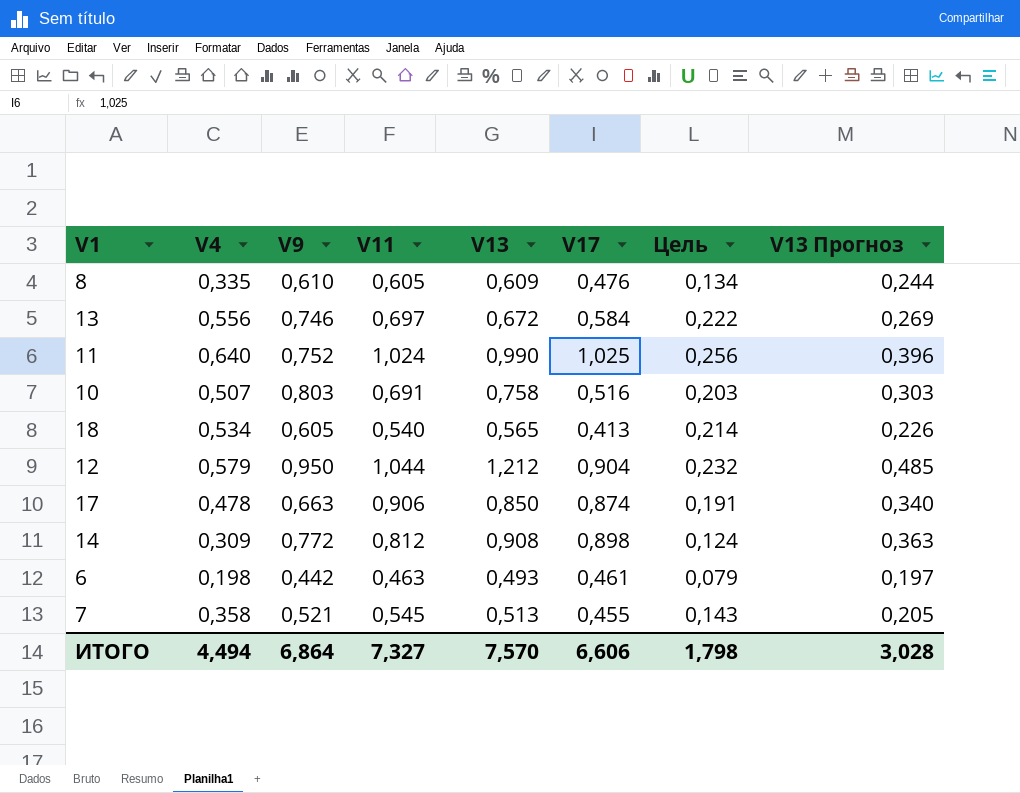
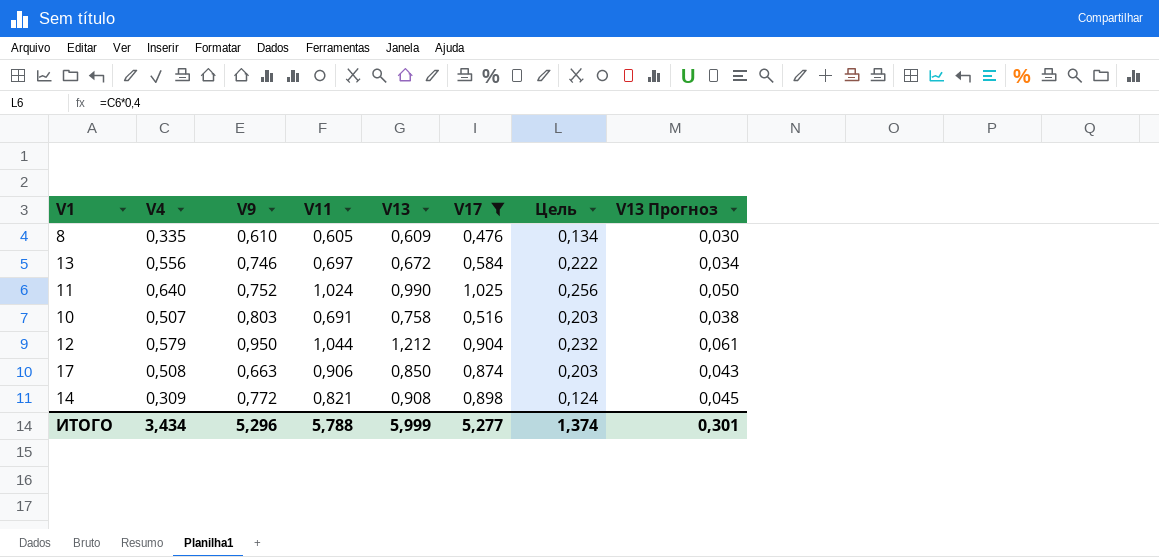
filter: none -> V17 >= 0,476
column V13 Прогноз | formula: [V13] * 0,4 -> [V13] * 0,05
17 | V4: 0,478 -> 0,508
17 | Цель: 0,191 -> 0,203
14 | V11: 0,812 -> 0,821
ИТОГО | V4: 4,494 -> 3,434
ИТОГО | V9: 6,864 -> 5,296
ИТОГО | V11: 7,327 -> 5,788
ИТОГО | V13: 7,570 -> 5,999
ИТОГО | V17: 6,606 -> 5,277
ИТОГО | Цель: 1,798 -> 1,374
ИТОГО | V13 Прогноз: 3,028 -> 0,301

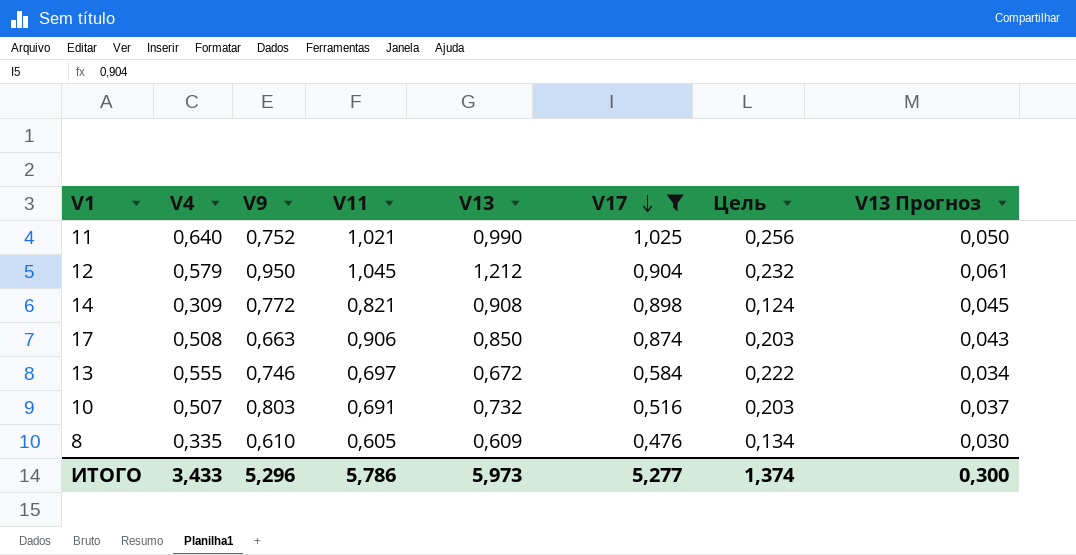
row order: none -> V17 descending
11 | V11: 1,024 -> 1,021
12 | V11: 1,044 -> 1,045
13 | V4: 0,556 -> 0,555
10 | V13: 0,758 -> 0,732
10 | V13 Прогноз: 0,038 -> 0,037
ИТОГО | V4: 3,434 -> 3,433
ИТОГО | V11: 5,788 -> 5,786
ИТОГО | V13: 5,999 -> 5,973
ИТОГО | V13 Прогноз: 0,301 -> 0,300

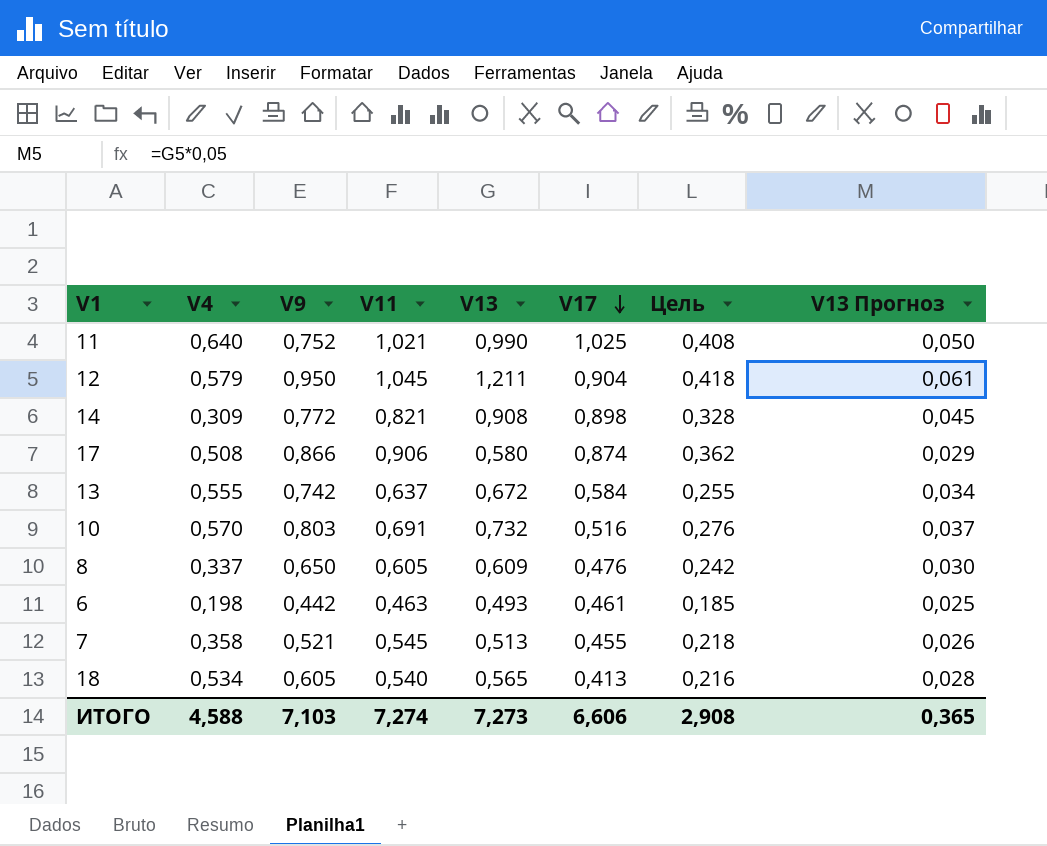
filter: V17 >= 0,476 -> none
column Цель | formula: [V4] * 0,4 -> [V11] * 0,4
12 | V13: 1,212 -> 1,211
17 | V9: 0,663 -> 0,866
17 | V13: 0,850 -> 0,580
17 | V13 Прогноз: 0,043 -> 0,029
13 | V9: 0,746 -> 0,742
13 | V11: 0,697 -> 0,637
10 | V4: 0,507 -> 0,570
8 | V4: 0,335 -> 0,337
8 | V9: 0,610 -> 0,650
ИТОГО | V4: 3,433 -> 4,588
ИТОГО | V9: 5,296 -> 7,103
ИТОГО | V11: 5,786 -> 7,274
ИТОГО | V13: 5,973 -> 7,273
ИТОГО | V17: 5,277 -> 6,606
ИТОГО | Цель: 1,374 -> 2,908
ИТОГО | V13 Прогноз: 0,300 -> 0,365

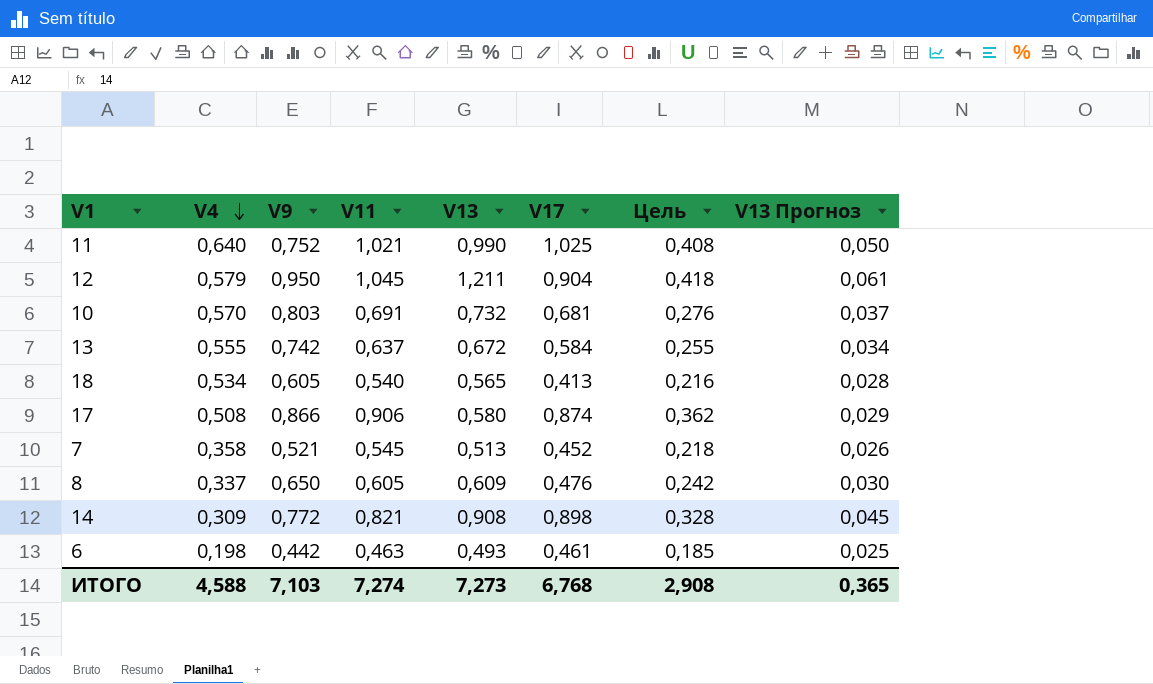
row order: V17 descending -> V4 descending
10 | V17: 0,516 -> 0,681
7 | V17: 0,455 -> 0,452
ИТОГО | V17: 6,606 -> 6,768

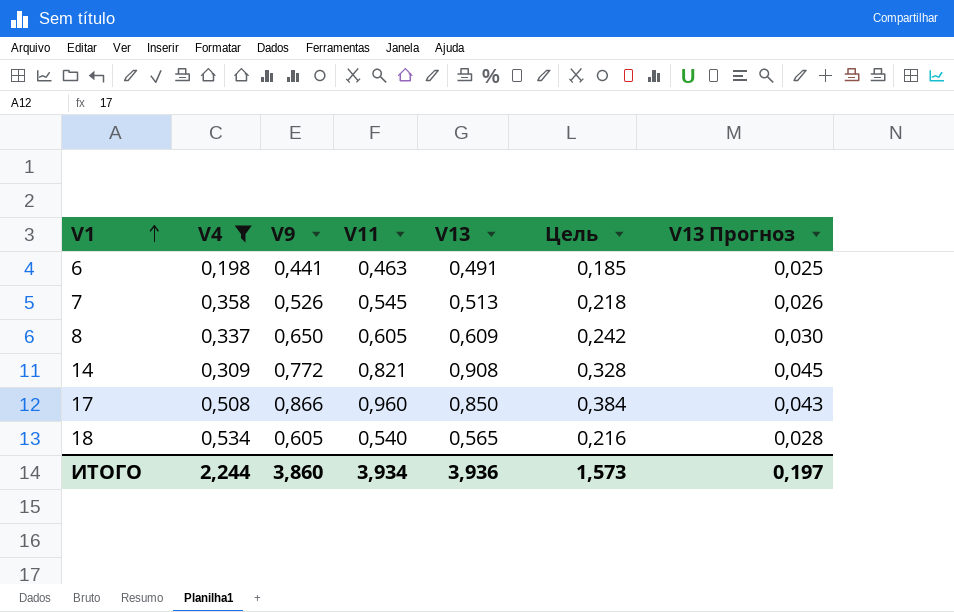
filter: none -> V4 <= 0,534
row order: V4 descending -> V1 ascending
column V17 | position: 6 -> none
6 | V9: 0,442 -> 0,441
6 | V13: 0,493 -> 0,491
7 | V9: 0,521 -> 0,526
17 | V11: 0,906 -> 0,960
17 | V13: 0,580 -> 0,850
17 | Цель: 0,362 -> 0,384
17 | V13 Прогноз: 0,029 -> 0,043
ИТОГО | V4: 4,588 -> 2,244
ИТОГО | V9: 7,103 -> 3,860
ИТОГО | V11: 7,274 -> 3,934
ИТОГО | V13: 7,273 -> 3,936
ИТОГО | Цель: 2,908 -> 1,573
ИТОГО | V13 Прогноз: 0,365 -> 0,197

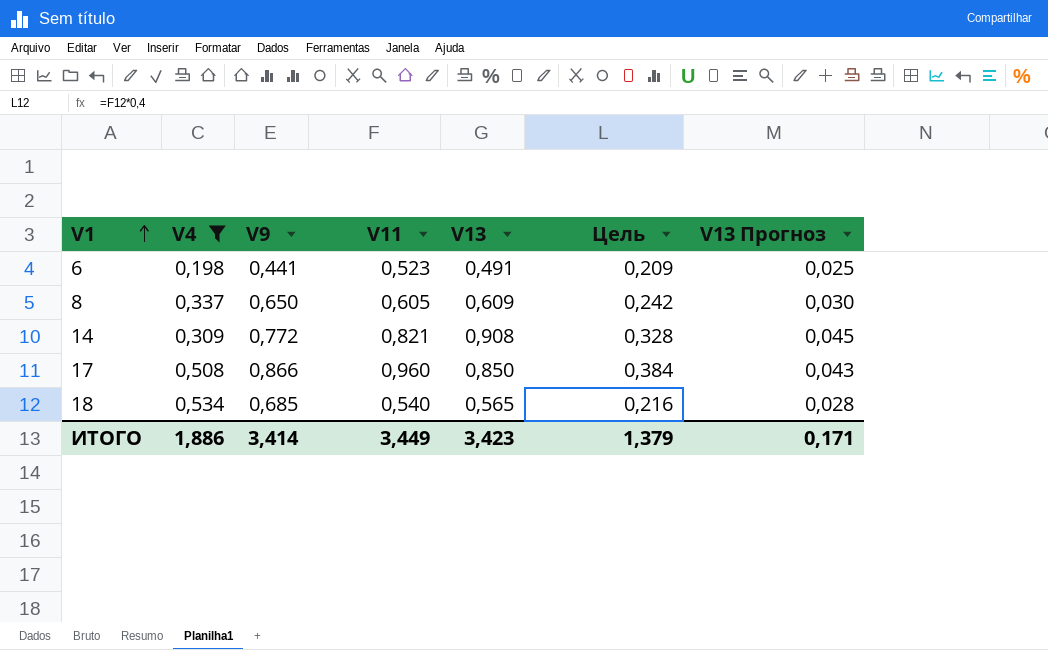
row 7: 0,358 | 0,526 | 0,545 | 0,513 | 0,218 | 0,026 -> none
6 | V11: 0,463 -> 0,523
6 | Цель: 0,185 -> 0,209
18 | V9: 0,605 -> 0,685
ИТОГО | V4: 2,244 -> 1,886
ИТОГО | V9: 3,860 -> 3,414
ИТОГО | V11: 3,934 -> 3,449
ИТОГО | V13: 3,936 -> 3,423
ИТОГО | Цель: 1,573 -> 1,379
ИТОГО | V13 Прогноз: 0,197 -> 0,171

